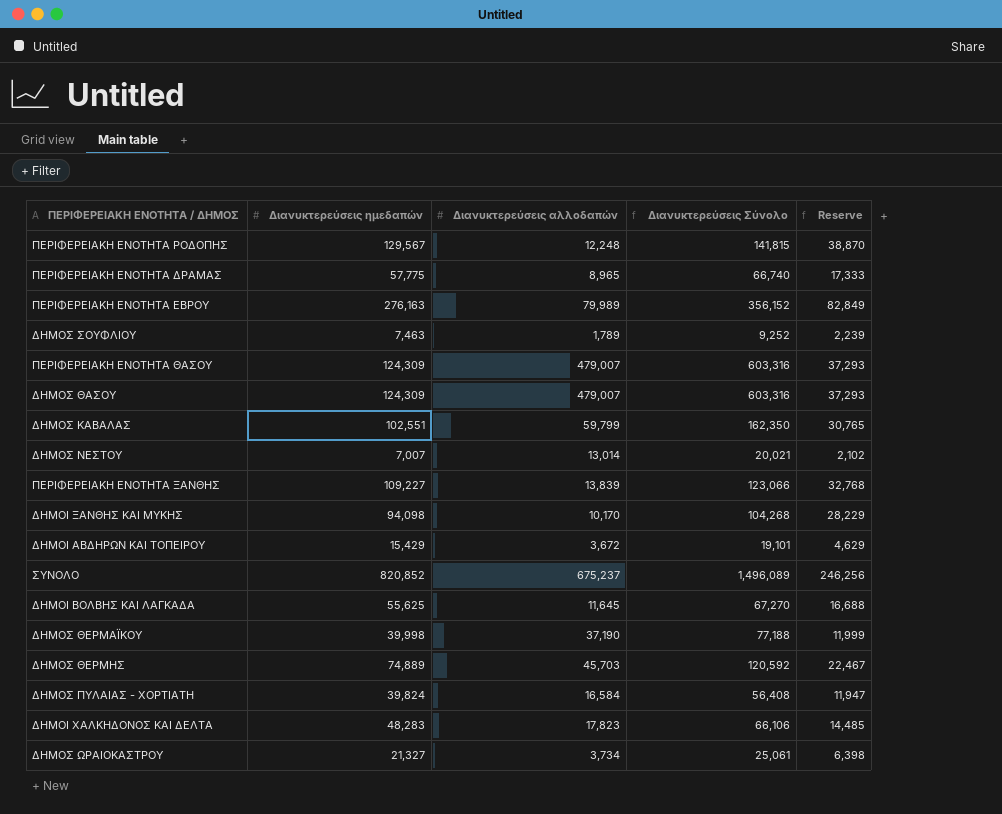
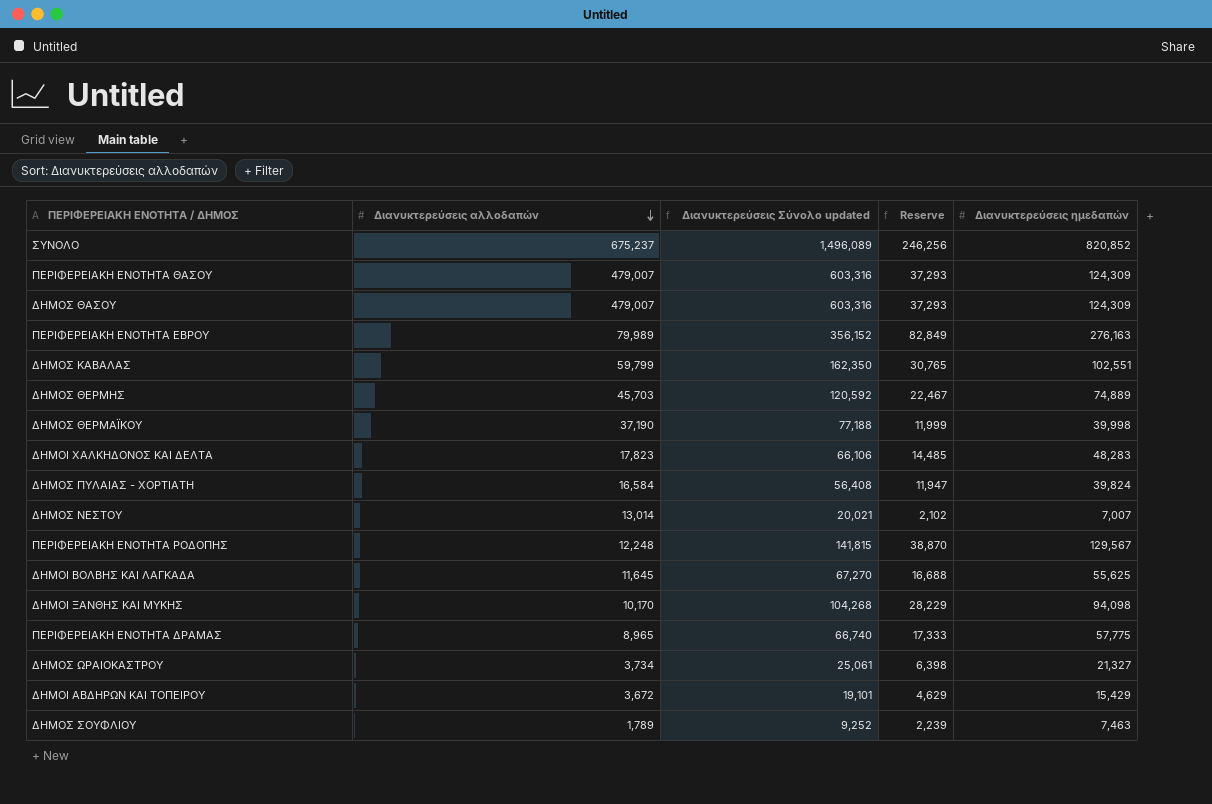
row order: none -> Διανυκτερεύσεις αλλοδαπών descending
column name: Διανυκτερεύσεις Σύνολο -> Διανυκτερεύσεις Σύνολο updated
column Διανυκτερεύσεις ημεδαπών | position: 2 -> 5
row ΠΕΡΙΦΕΡΕΙΑΚΗ ΕΝΟΤΗΤΑ ΞΑΝΘΗΣ: 109,227 | 13,839 | 123,066 | 32,768 -> none

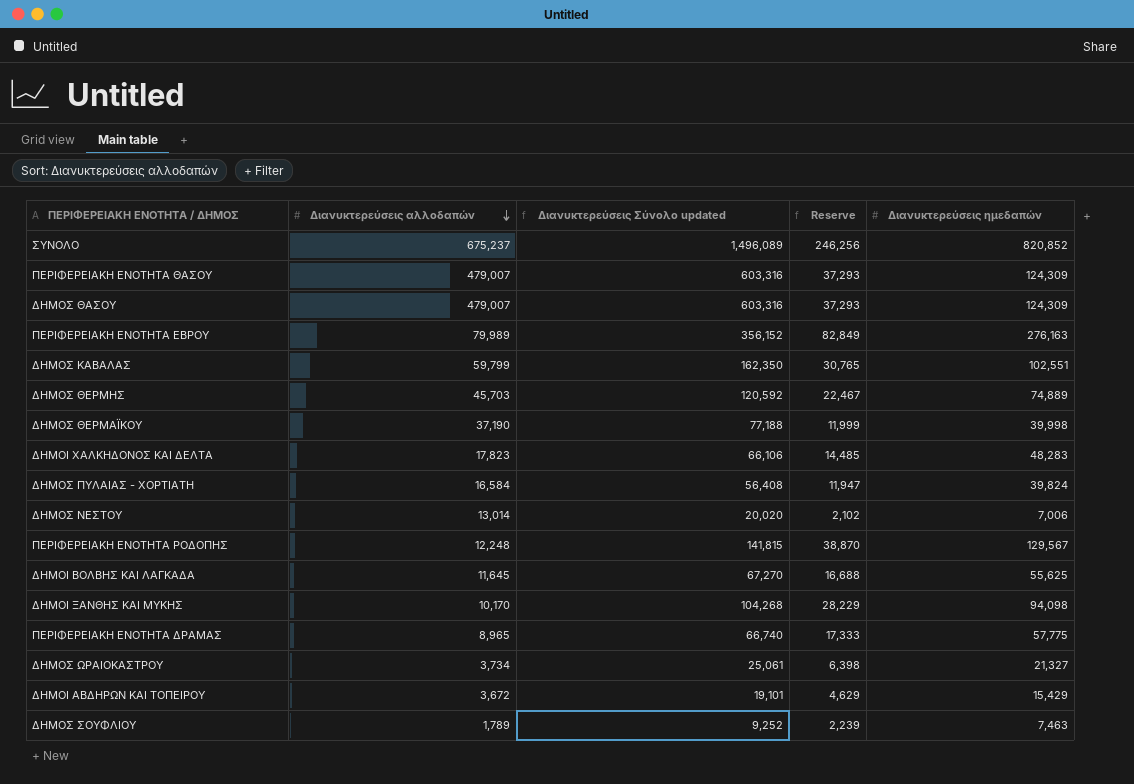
ΔΗΜΟΣ ΝΕΣΤΟΥ | Διανυκτερεύσεις Σύνολο updated: 20,021 -> 20,020
ΔΗΜΟΣ ΝΕΣΤΟΥ | Διανυκτερεύσεις ημεδαπών: 7,007 -> 7,006

